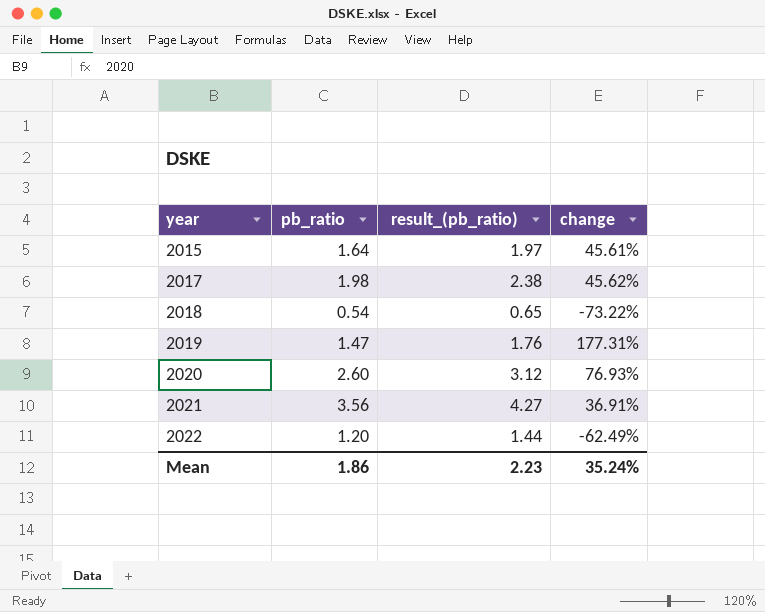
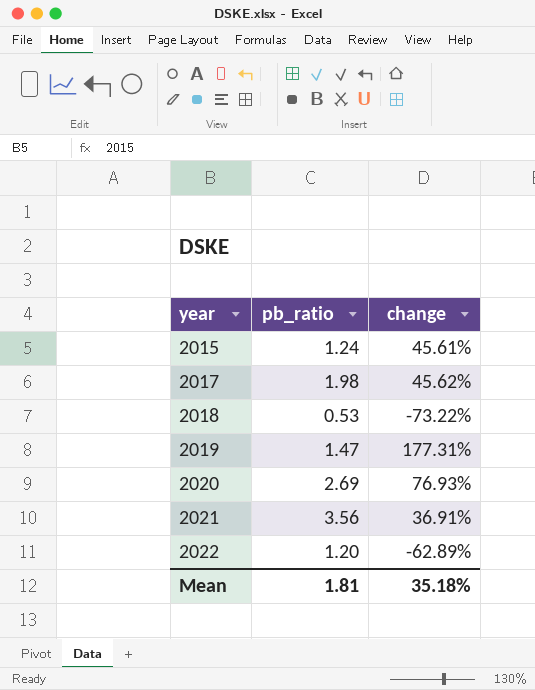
column result_(pb_ratio) | formula: [pb_ratio] * 1.2 -> none
2015 | pb_ratio: 1.64 -> 1.24
2018 | pb_ratio: 0.54 -> 0.53
2020 | pb_ratio: 2.60 -> 2.69
2022 | change: -62.49% -> -62.89%
Mean | pb_ratio: 1.86 -> 1.81
Mean | change: 35.24% -> 35.18%

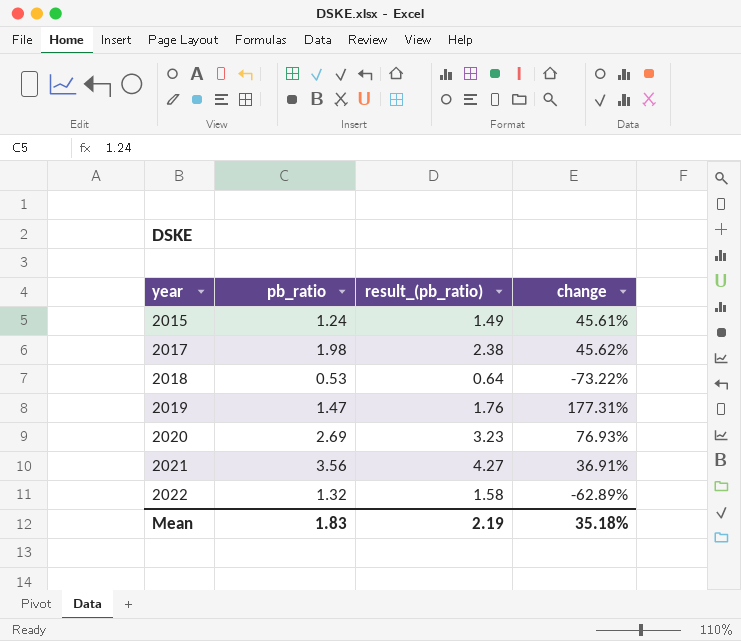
column result_(pb_ratio) | formula: none -> [pb_ratio] * 1.2
2022 | pb_ratio: 1.20 -> 1.32
Mean | pb_ratio: 1.81 -> 1.83

